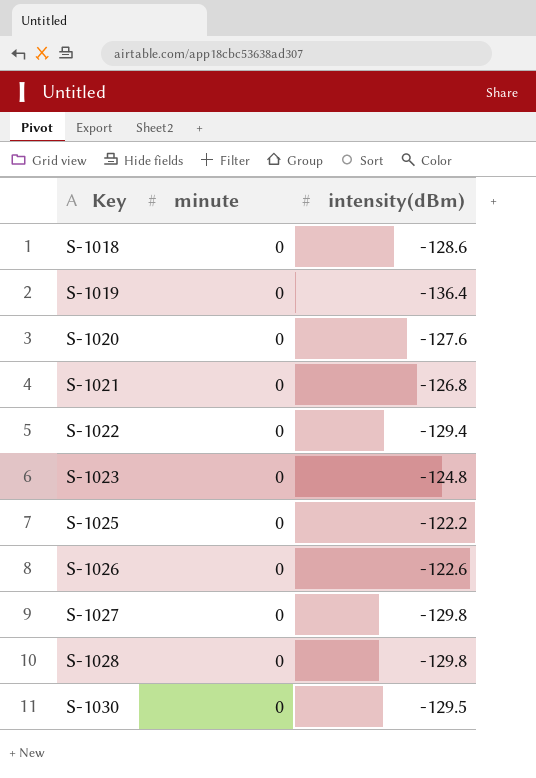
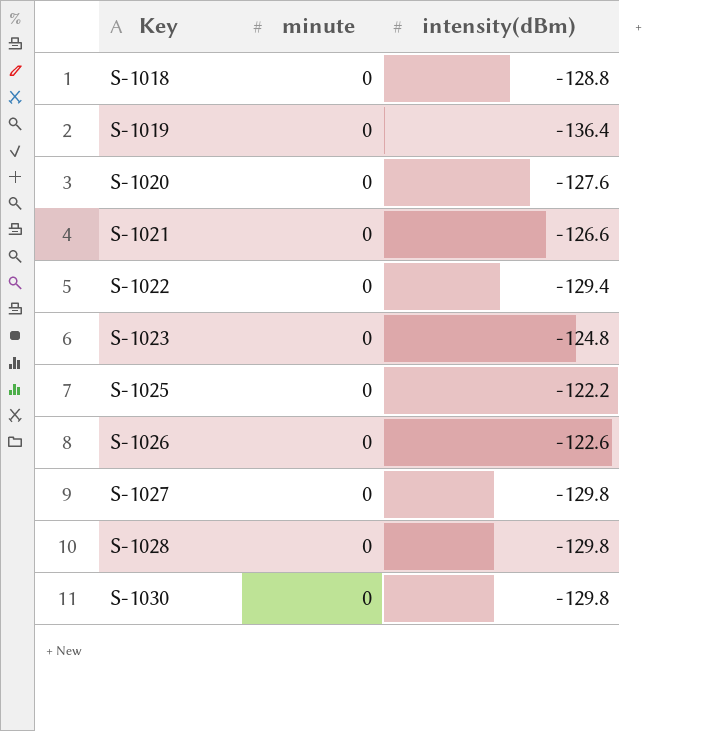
S-1018 | intensity(dBm): -128.6 -> -128.8
S-1021 | intensity(dBm): -126.8 -> -126.6
S-1030 | intensity(dBm): -129.5 -> -129.8

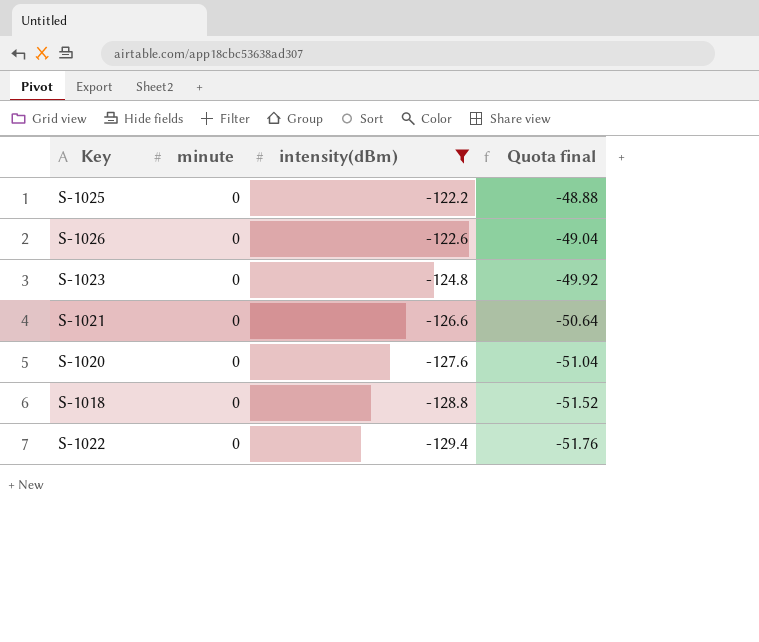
filter: none -> intensity(dBm) >= -129.4
row order: Key ascending -> intensity(dBm) descending
column Quota final | formula: none -> [intensity(dBm)] * 0.4

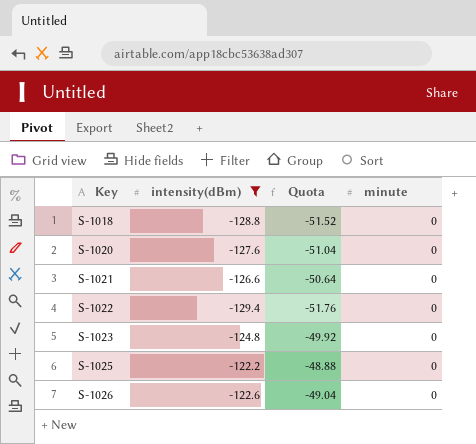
row order: intensity(dBm) descending -> Key ascending
column name: Quota final -> Quota
column minute | position: 2 -> 4

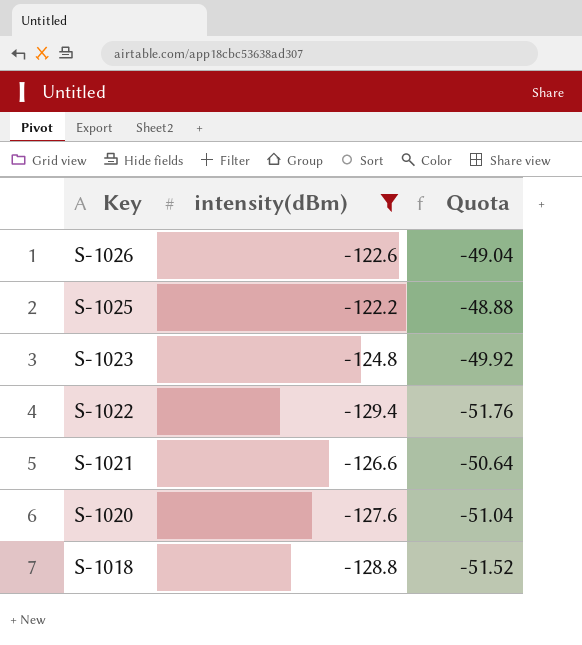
row order: Key ascending -> Key descending
column minute | position: 4 -> none

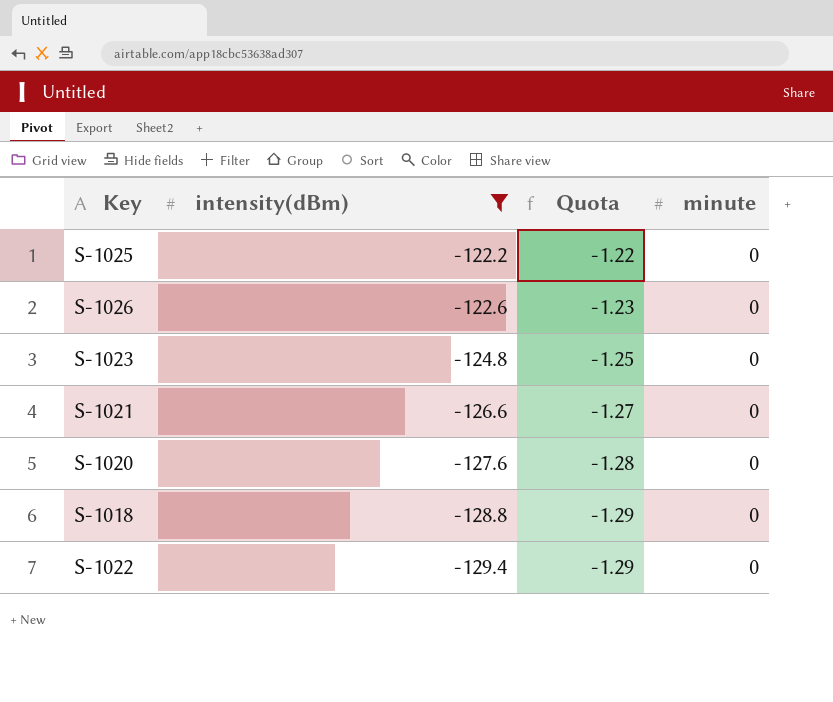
row order: Key descending -> intensity(dBm) descending
column Quota | formula: [intensity(dBm)] * 0.4 -> [intensity(dBm)] * 0.01
column minute | position: none -> 4

